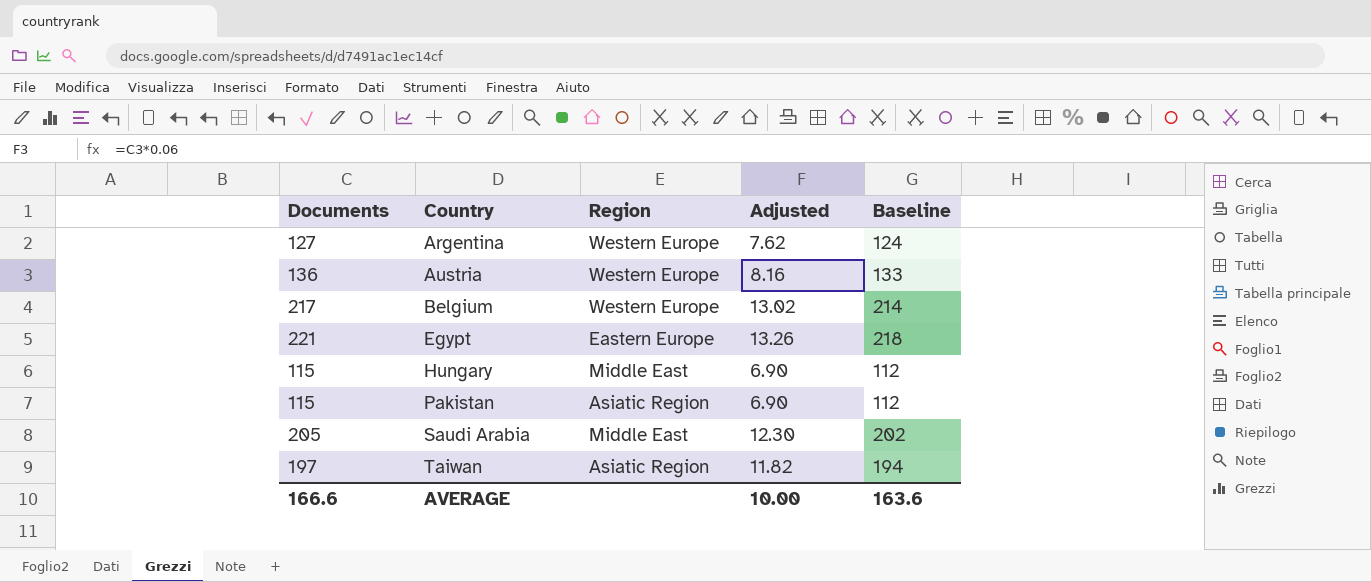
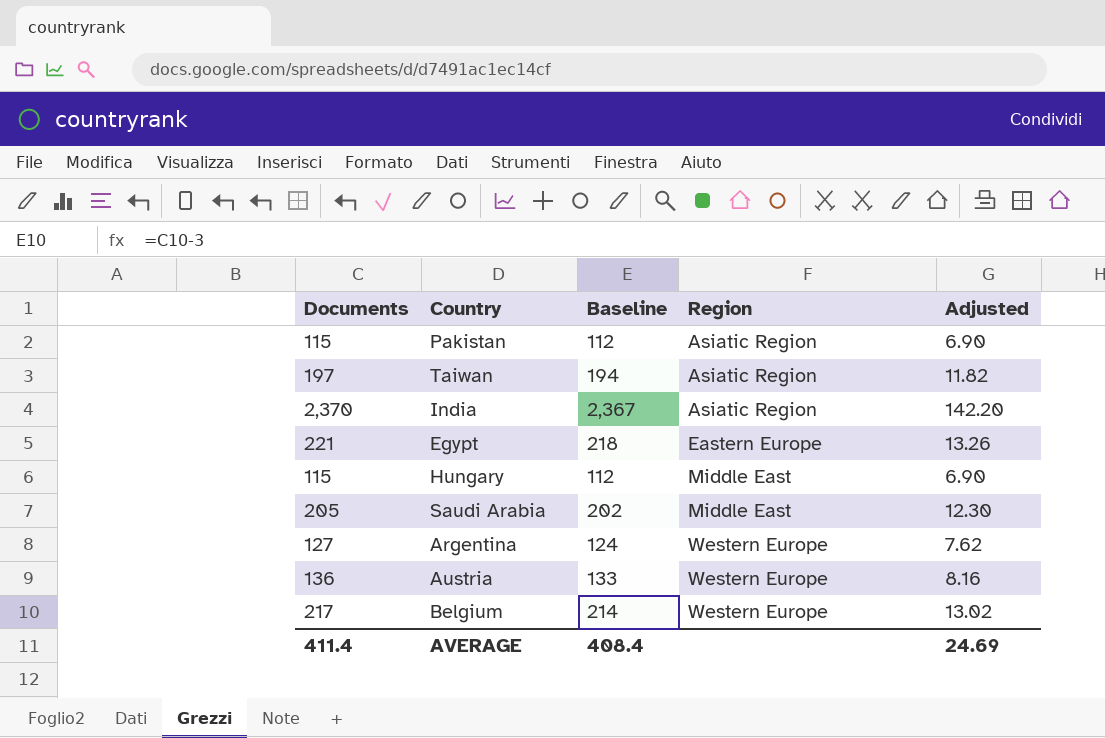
row order: Country ascending -> Region ascending
column Baseline | position: 5 -> 3
row India: none -> 2,370 | 2,367 | Asiatic Region | 142.20
AVERAGE | Documents: 166.6 -> 411.4
AVERAGE | Baseline: 163.6 -> 408.4
AVERAGE | Adjusted: 10.00 -> 24.69

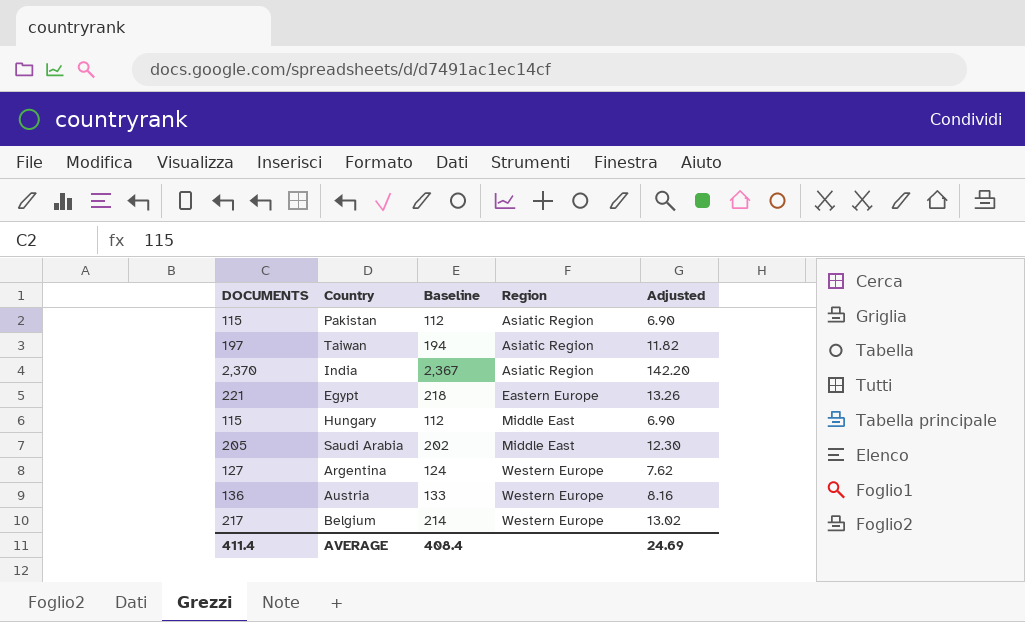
column name: Documents -> DOCUMENTS

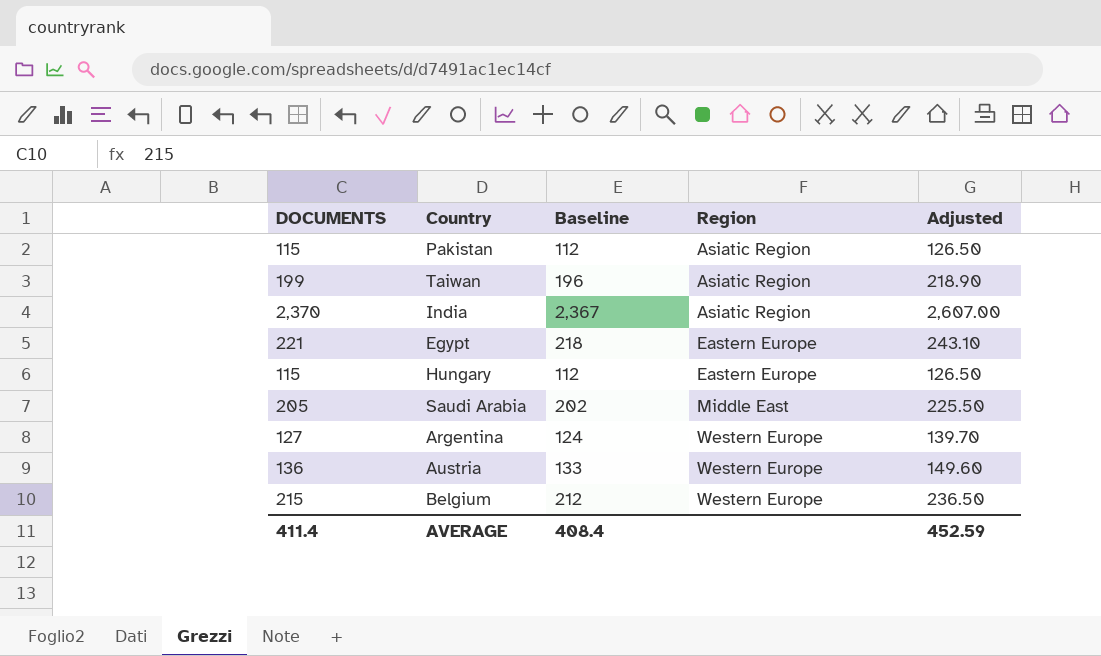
column Adjusted | formula: [DOCUMENTS] * 0.06 -> [DOCUMENTS] * 1.1
Taiwan | DOCUMENTS: 197 -> 199
Taiwan | Baseline: 194 -> 196
Hungary | Region: Middle East -> Eastern Europe
Belgium | DOCUMENTS: 217 -> 215
Belgium | Baseline: 214 -> 212
AVERAGE | Adjusted: 24.69 -> 452.59

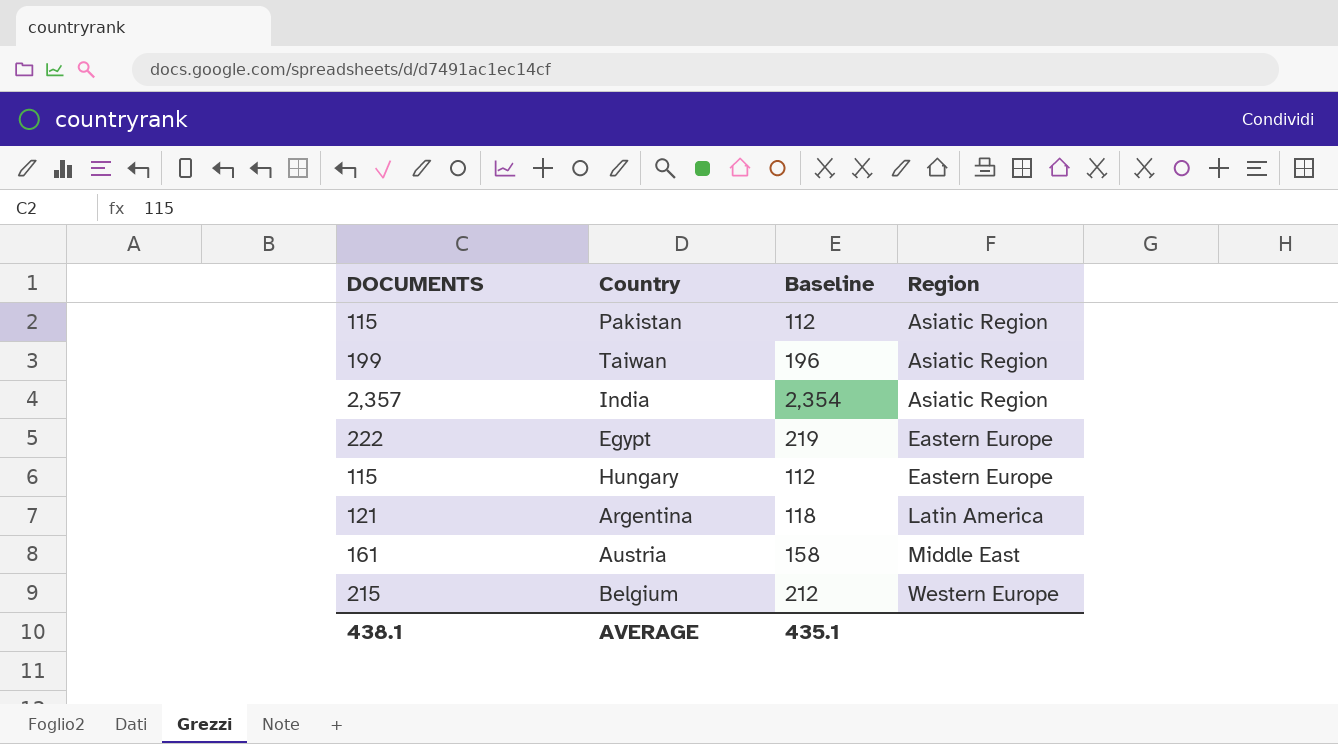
column Adjusted | formula: [DOCUMENTS] * 1.1 -> none
row Saudi Arabia: 205 | 202 | Middle East | 225.50 -> none
India | DOCUMENTS: 2,370 -> 2,357
India | Baseline: 2,367 -> 2,354
Egypt | DOCUMENTS: 221 -> 222
Egypt | Baseline: 218 -> 219
Argentina | DOCUMENTS: 127 -> 121
Argentina | Baseline: 124 -> 118
Argentina | Region: Western Europe -> Latin America
Austria | DOCUMENTS: 136 -> 161
Austria | Baseline: 133 -> 158
Austria | Region: Western Europe -> Middle East
AVERAGE | DOCUMENTS: 411.4 -> 438.1
AVERAGE | Baseline: 408.4 -> 435.1

